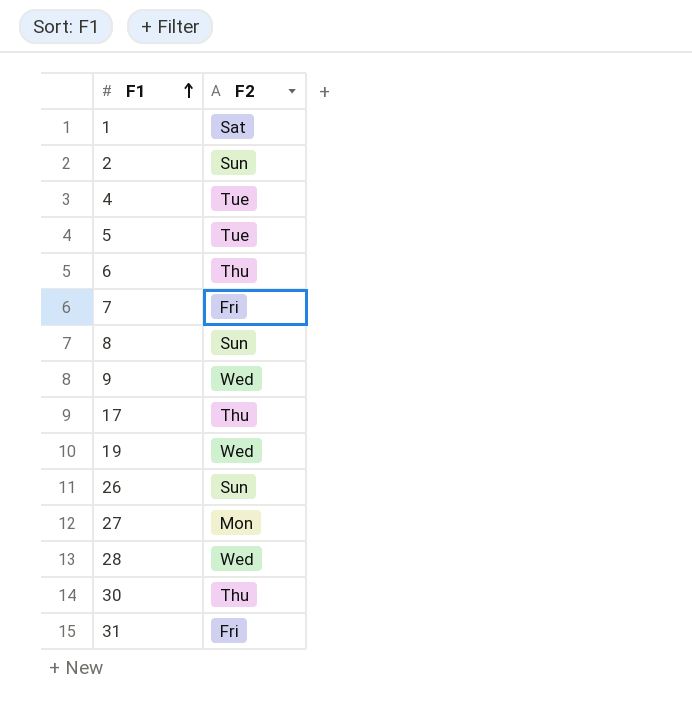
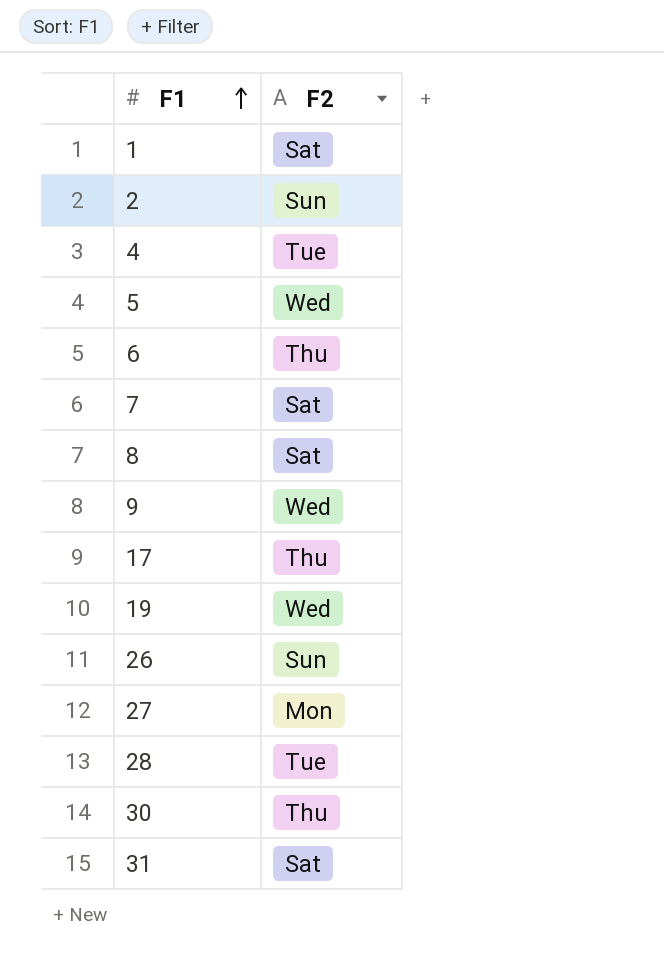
5 | F2: Tue -> Wed
7 | F2: Fri -> Sat
8 | F2: Sun -> Sat
28 | F2: Wed -> Tue
31 | F2: Fri -> Sat

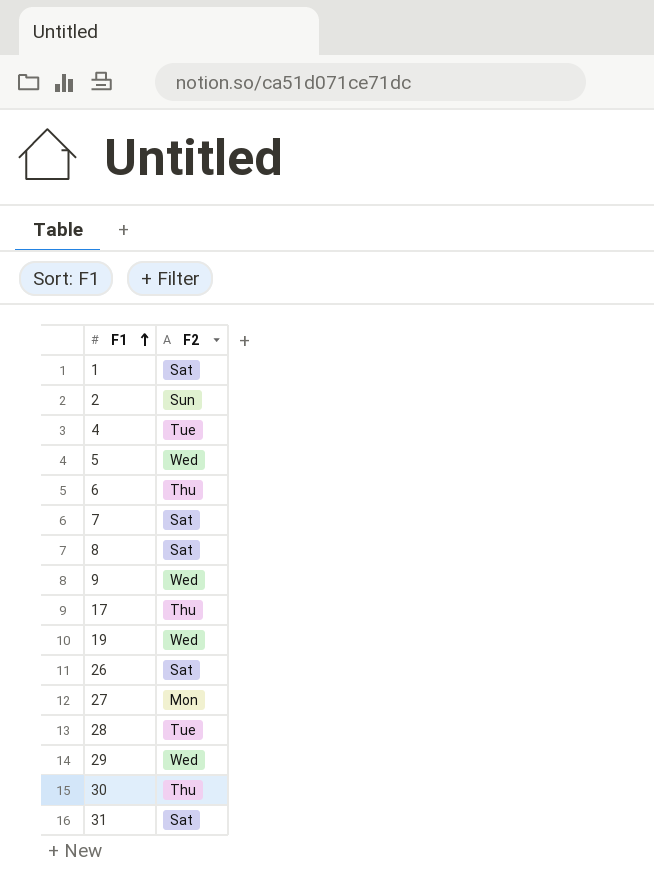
26 | F2: Sun -> Sat
row 29: none -> Wed

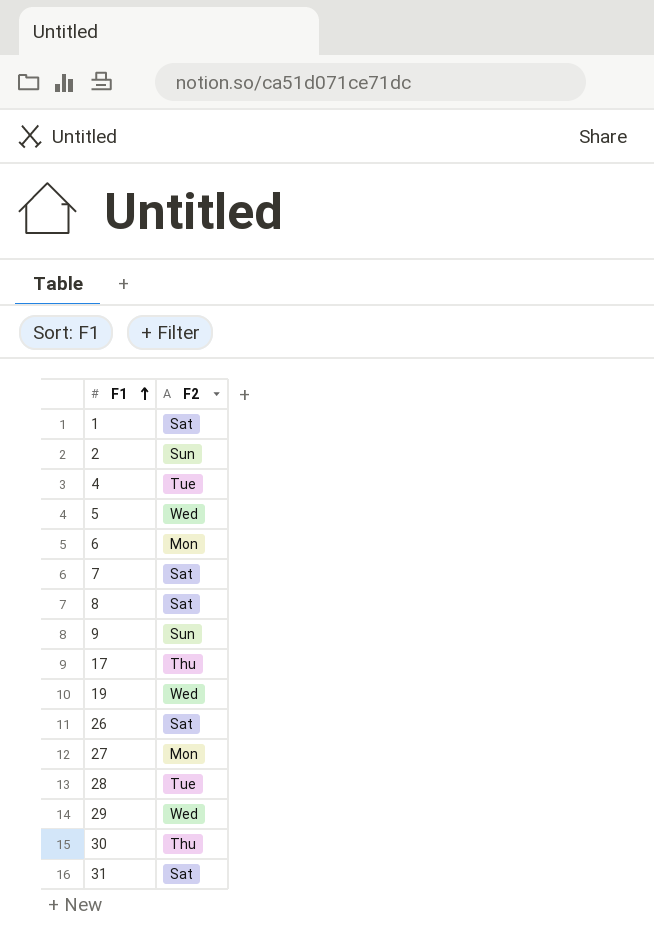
6 | F2: Thu -> Mon
9 | F2: Wed -> Sun

